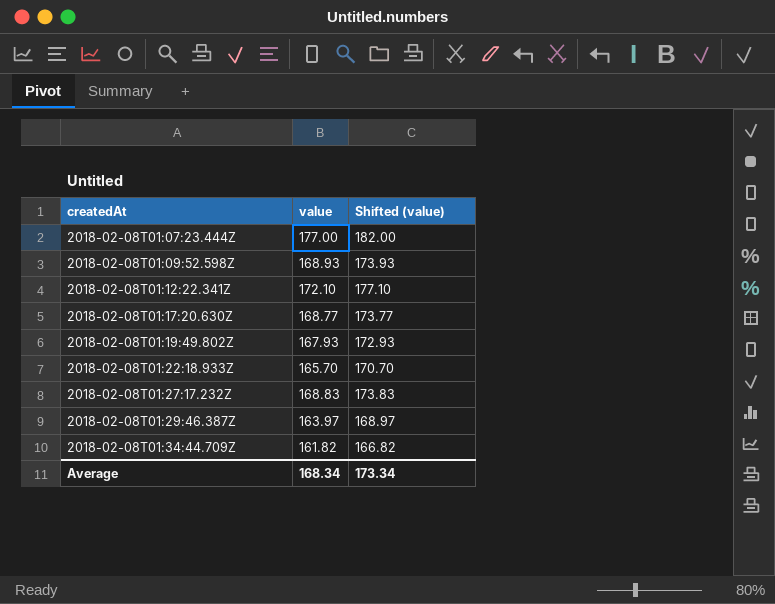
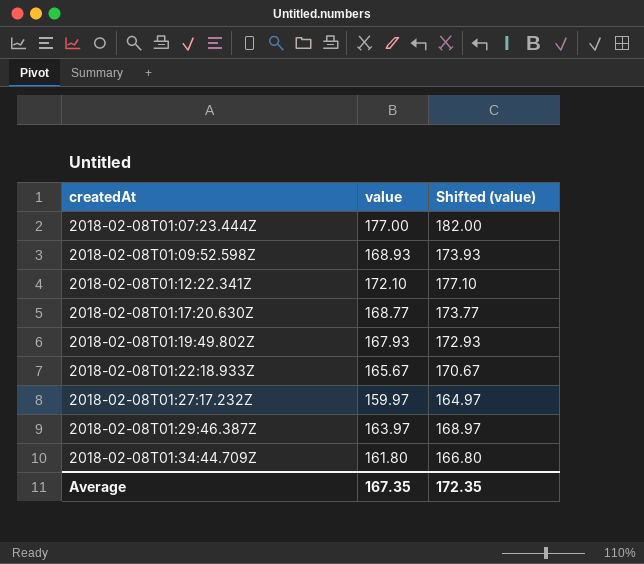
2018-02-08T01:22:18.933Z | value: 165.70 -> 165.67
2018-02-08T01:22:18.933Z | Shifted (value): 170.70 -> 170.67
2018-02-08T01:27:17.232Z | value: 168.83 -> 159.97
2018-02-08T01:27:17.232Z | Shifted (value): 173.83 -> 164.97
2018-02-08T01:34:44.709Z | value: 161.82 -> 161.80
2018-02-08T01:34:44.709Z | Shifted (value): 166.82 -> 166.80
Average | value: 168.34 -> 167.35
Average | Shifted (value): 173.34 -> 172.35

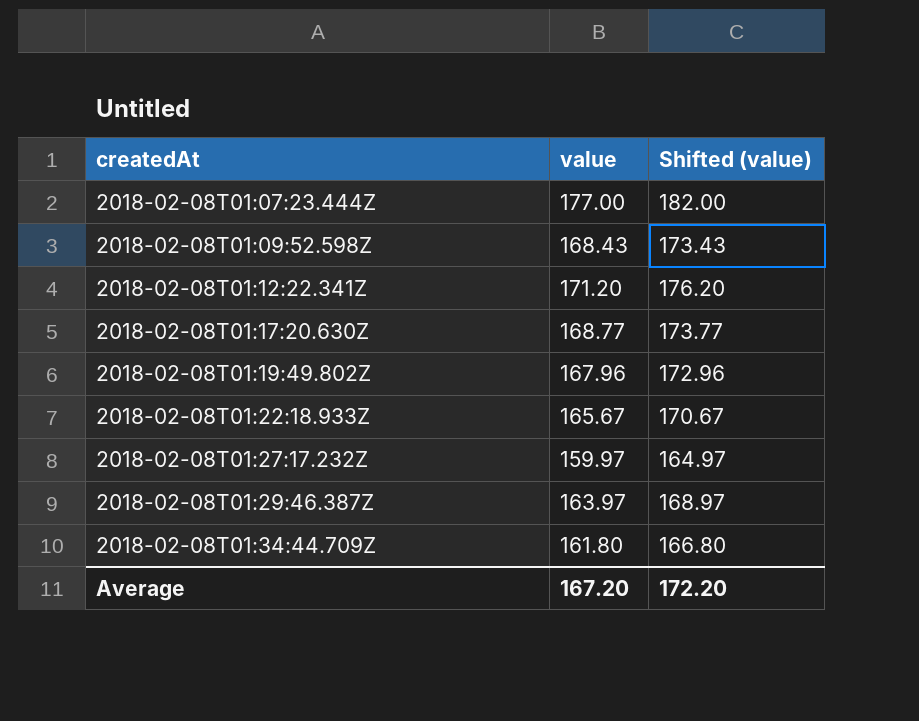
2018-02-08T01:09:52.598Z | value: 168.93 -> 168.43
2018-02-08T01:09:52.598Z | Shifted (value): 173.93 -> 173.43
2018-02-08T01:12:22.341Z | value: 172.10 -> 171.20
2018-02-08T01:12:22.341Z | Shifted (value): 177.10 -> 176.20
2018-02-08T01:19:49.802Z | value: 167.93 -> 167.96
2018-02-08T01:19:49.802Z | Shifted (value): 172.93 -> 172.96
Average | value: 167.35 -> 167.20
Average | Shifted (value): 172.35 -> 172.20

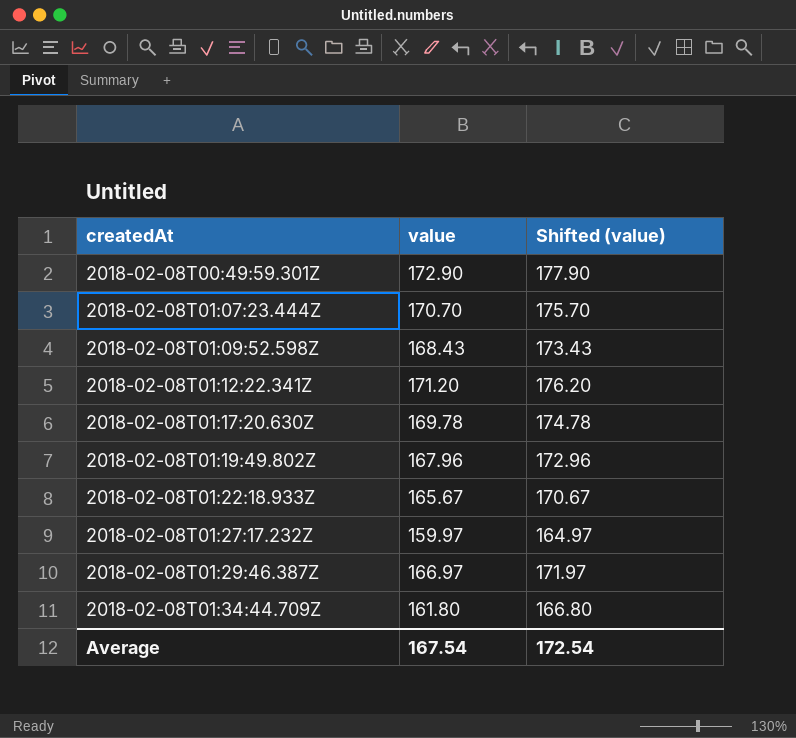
row 2018-02-08T00:49:59.301Z: none -> 172.90 | 177.90
2018-02-08T01:07:23.444Z | value: 177.00 -> 170.70
2018-02-08T01:07:23.444Z | Shifted (value): 182.00 -> 175.70
2018-02-08T01:17:20.630Z | value: 168.77 -> 169.78
2018-02-08T01:17:20.630Z | Shifted (value): 173.77 -> 174.78
2018-02-08T01:29:46.387Z | value: 163.97 -> 166.97
2018-02-08T01:29:46.387Z | Shifted (value): 168.97 -> 171.97
Average | value: 167.20 -> 167.54
Average | Shifted (value): 172.20 -> 172.54

